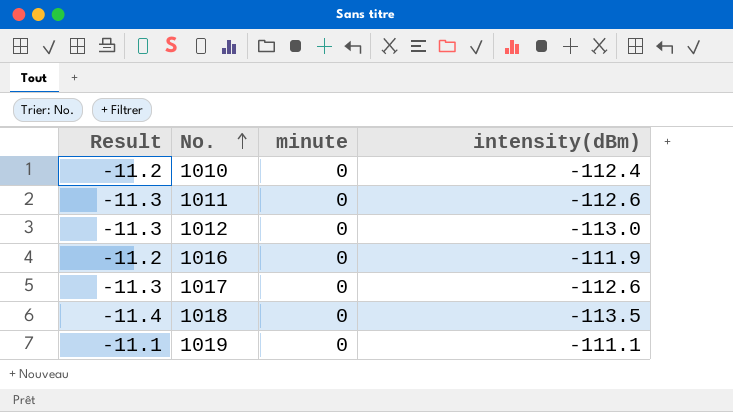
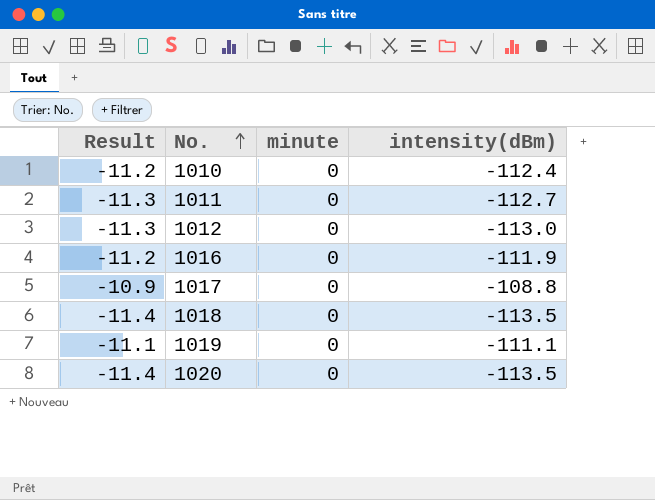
1011 | intensity(dBm): -112.6 -> -112.7
1017 | Result: -11.3 -> -10.9
1017 | intensity(dBm): -112.6 -> -108.8
row 1020: none -> -11.4 | 0 | -113.5

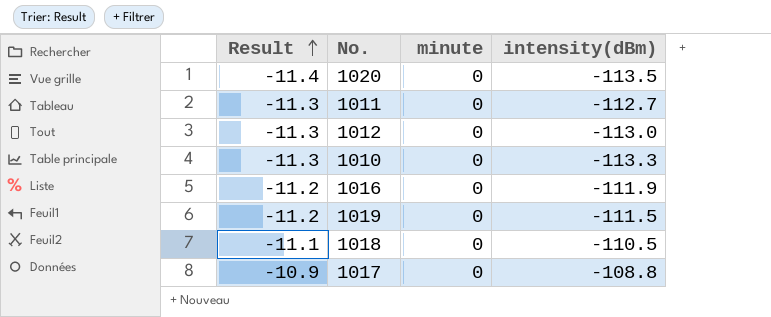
row order: No. ascending -> Result ascending
1010 | Result: -11.2 -> -11.3
1010 | intensity(dBm): -112.4 -> -113.3
1019 | Result: -11.1 -> -11.2
1019 | intensity(dBm): -111.1 -> -111.5
1018 | Result: -11.4 -> -11.1
1018 | intensity(dBm): -113.5 -> -110.5

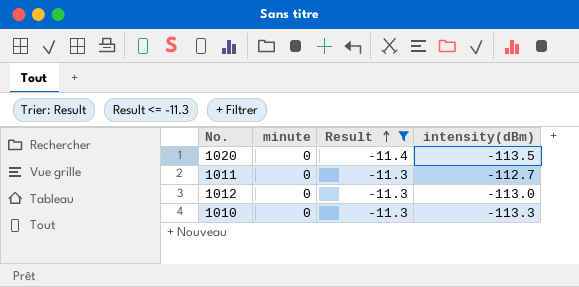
filter: none -> Result <= -11.3
column Result | position: 1 -> 3

